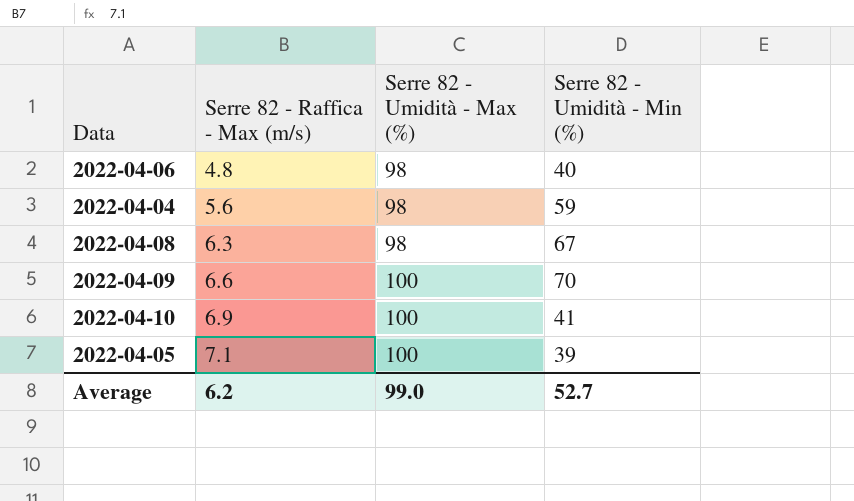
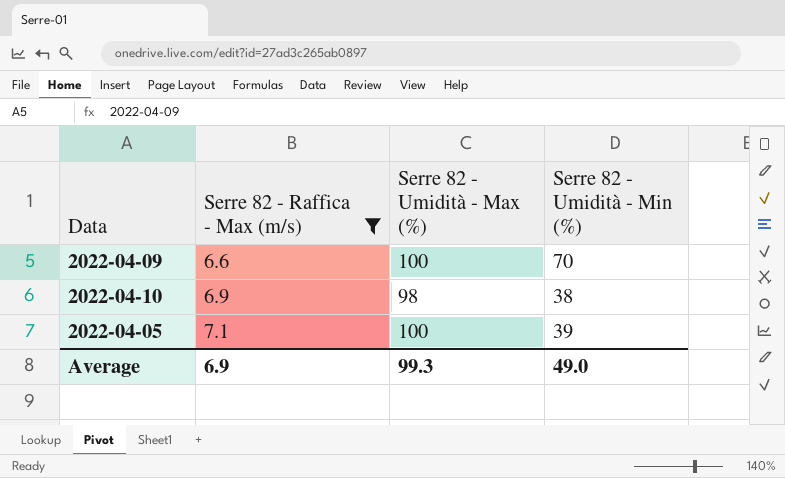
filter: none -> Serre 82 - Raffica - Max (m/s) >= 6.6
2022-04-10 | Serre 82 - Umidità - Max (%): 100 -> 98
2022-04-10 | Serre 82 - Umidità - Min (%): 41 -> 38
Average | Serre 82 - Raffica - Max (m/s): 6.2 -> 6.9
Average | Serre 82 - Umidità - Max (%): 99.0 -> 99.3
Average | Serre 82 - Umidità - Min (%): 52.7 -> 49.0

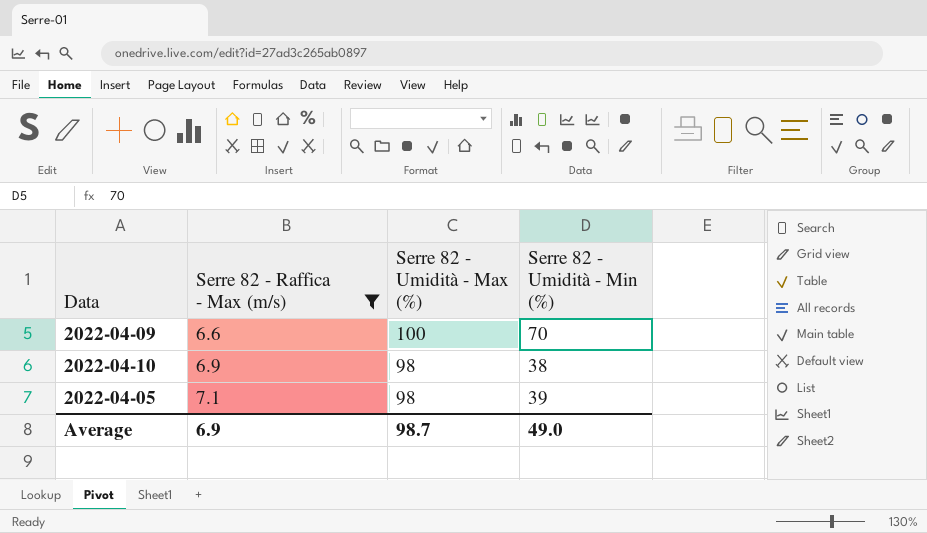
2022-04-05 | Serre 82 - Umidità - Max (%): 100 -> 98
Average | Serre 82 - Umidità - Max (%): 99.3 -> 98.7

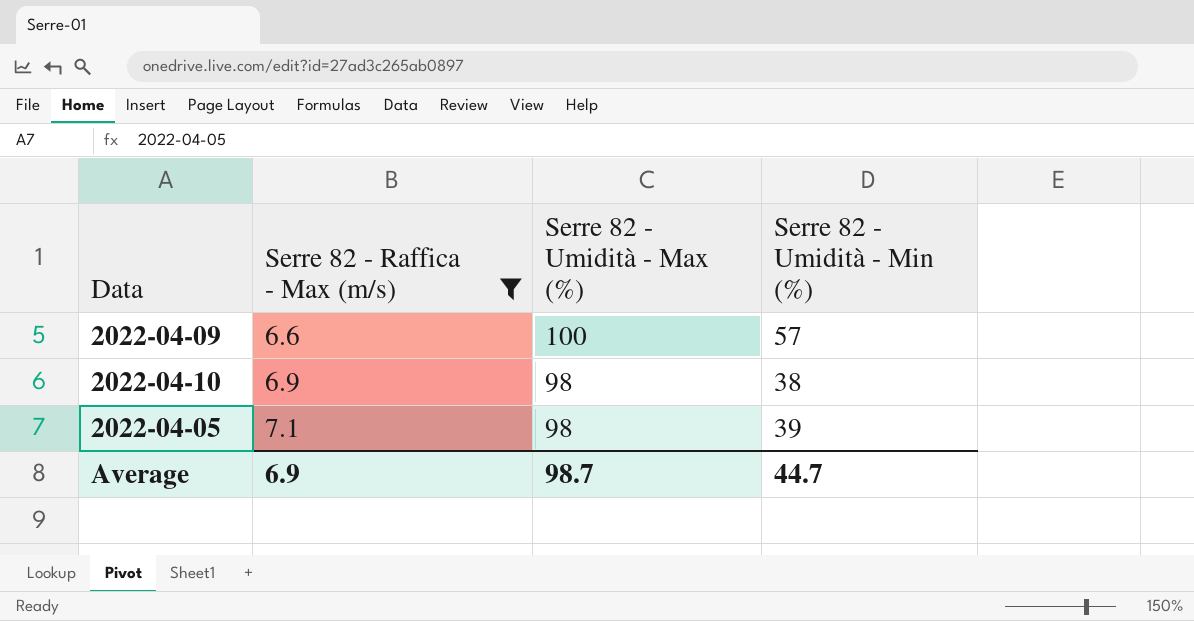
2022-04-09 | Serre 82 - Umidità - Min (%): 70 -> 57
Average | Serre 82 - Umidità - Min (%): 49.0 -> 44.7

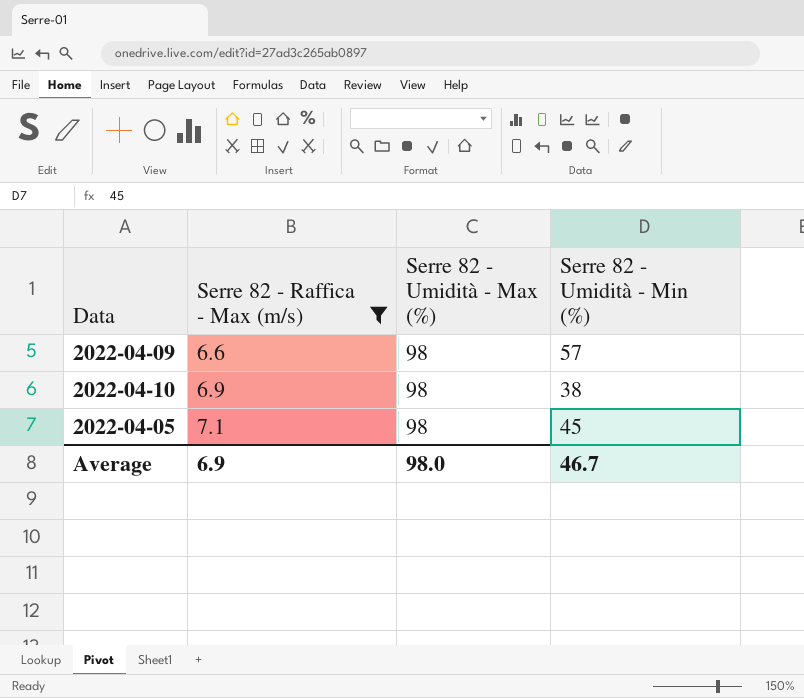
2022-04-09 | Serre 82 - Umidità - Max (%): 100 -> 98
2022-04-05 | Serre 82 - Umidità - Min (%): 39 -> 45
Average | Serre 82 - Umidità - Max (%): 98.7 -> 98.0
Average | Serre 82 - Umidità - Min (%): 44.7 -> 46.7

